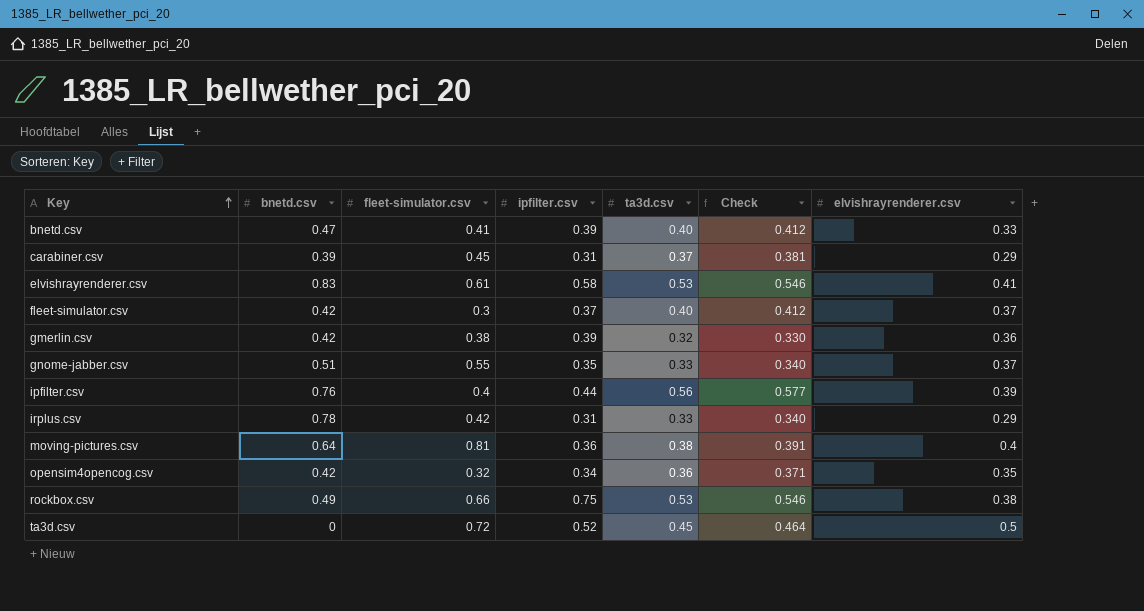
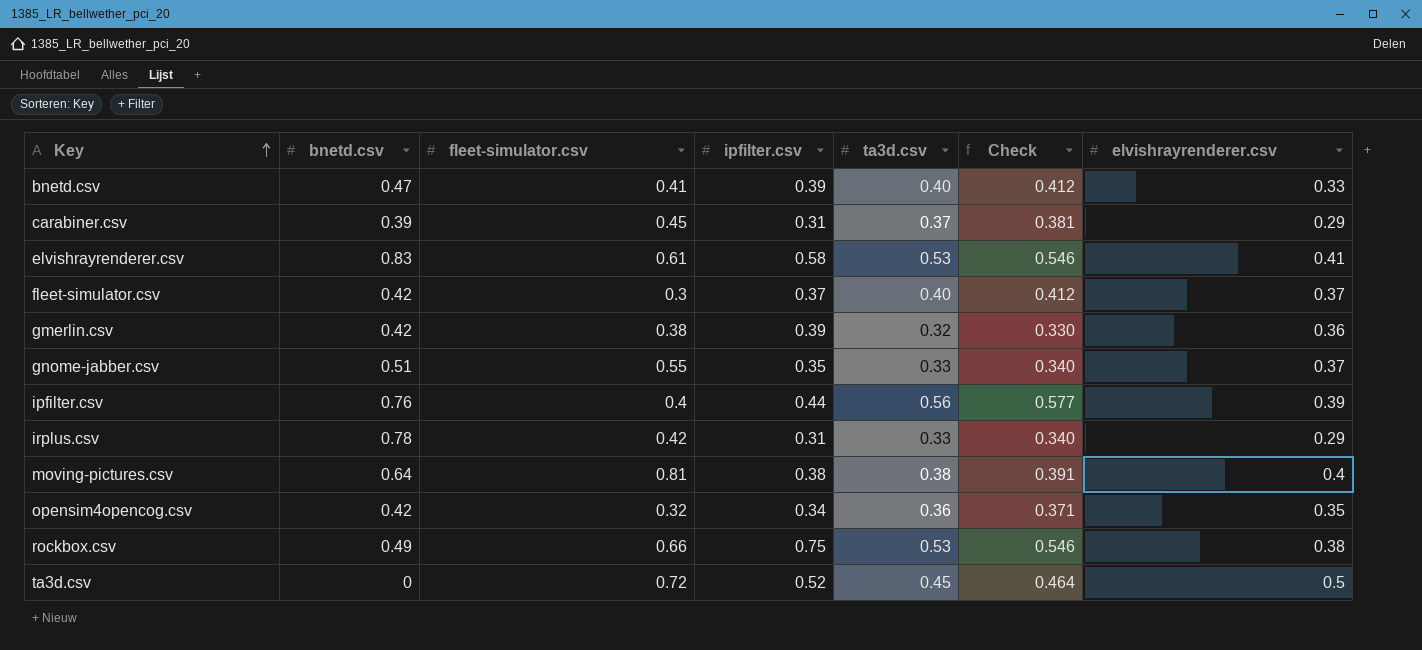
moving-pictures.csv | ipfilter.csv: 0.36 -> 0.38

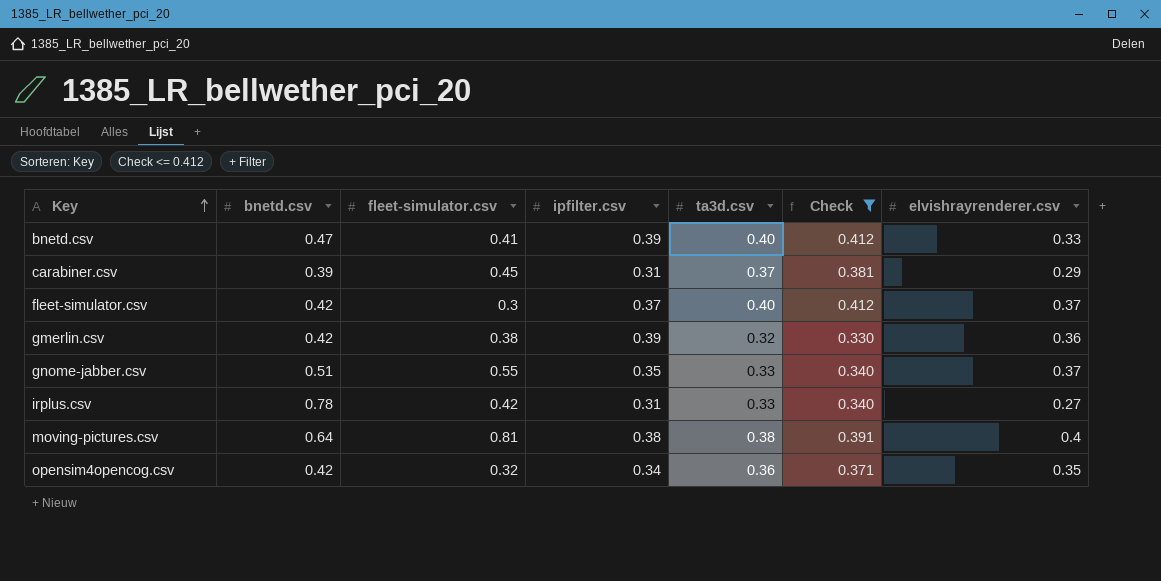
filter: none -> Check <= 0.412
irplus.csv | elvishrayrenderer.csv: 0.29 -> 0.27

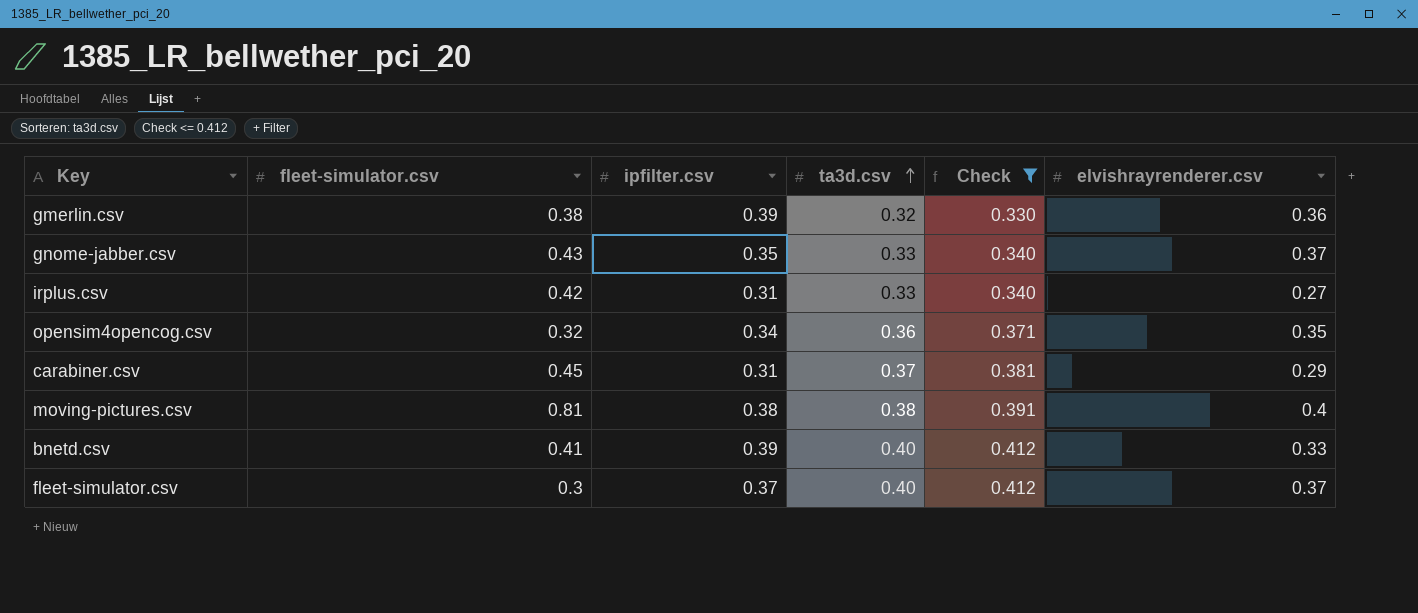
row order: Key ascending -> ta3d.csv ascending
column bnetd.csv | position: 2 -> none
gnome-jabber.csv | fleet-simulator.csv: 0.55 -> 0.43

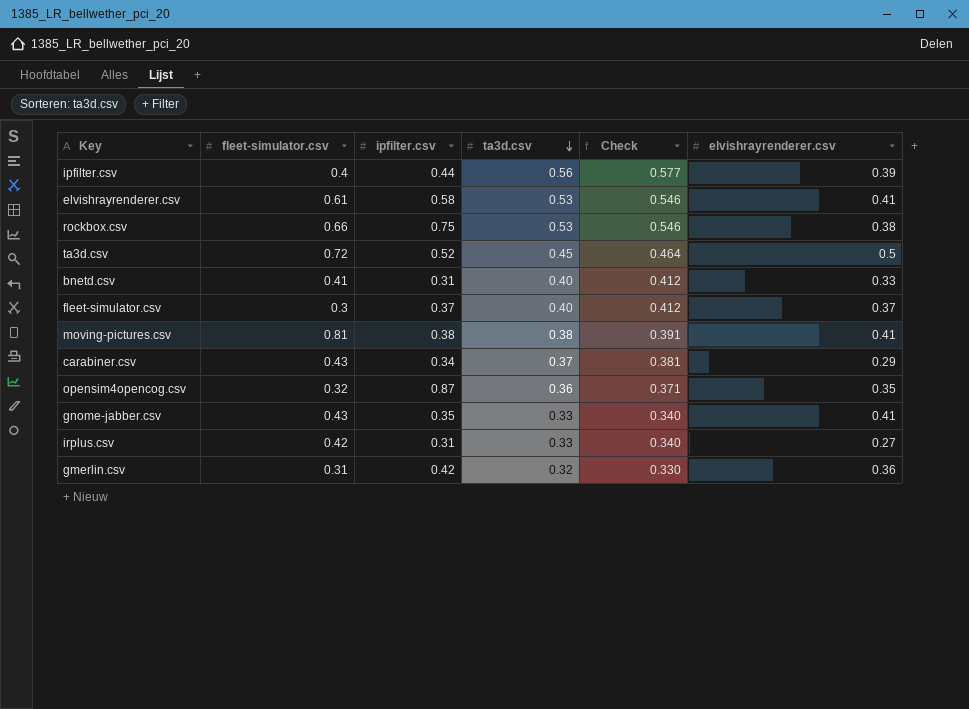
filter: Check <= 0.412 -> none
row order: ta3d.csv ascending -> ta3d.csv descending
bnetd.csv | ipfilter.csv: 0.39 -> 0.31
moving-pictures.csv | elvishrayrenderer.csv: 0.4 -> 0.41
carabiner.csv | fleet-simulator.csv: 0.45 -> 0.43
carabiner.csv | ipfilter.csv: 0.31 -> 0.34
opensim4opencog.csv | ipfilter.csv: 0.34 -> 0.87
gnome-jabber.csv | elvishrayrenderer.csv: 0.37 -> 0.41
gmerlin.csv | fleet-simulator.csv: 0.38 -> 0.31
gmerlin.csv | ipfilter.csv: 0.39 -> 0.42

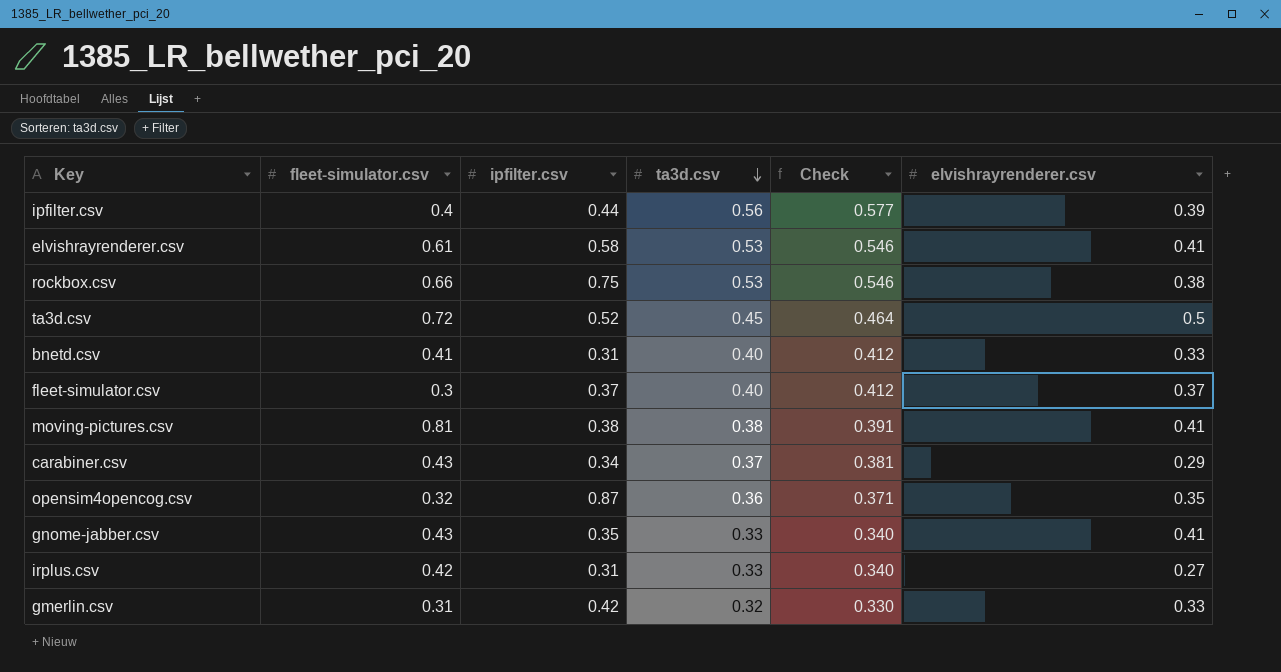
gmerlin.csv | elvishrayrenderer.csv: 0.36 -> 0.33

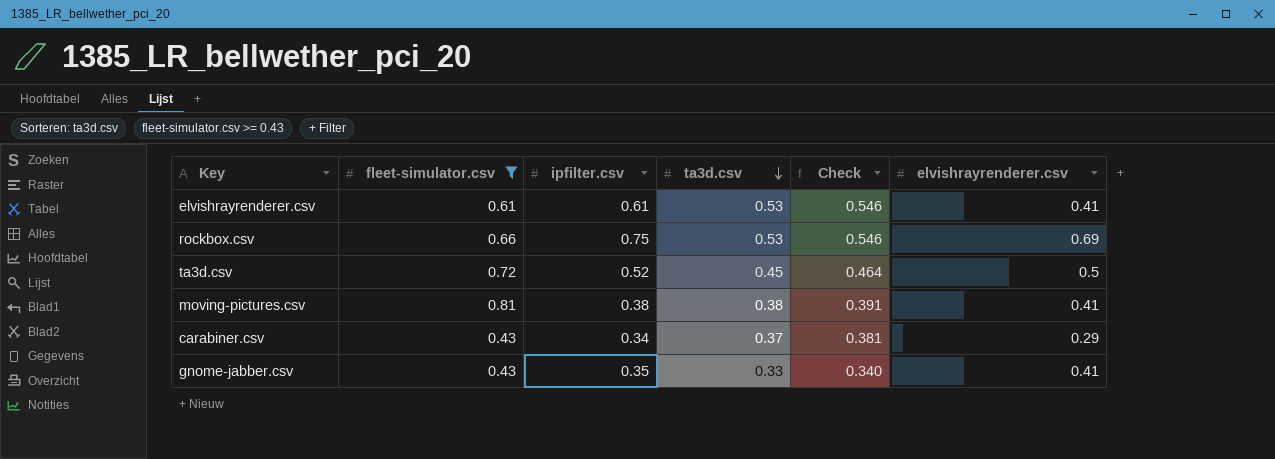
filter: none -> fleet-simulator.csv >= 0.43
elvishrayrenderer.csv | ipfilter.csv: 0.58 -> 0.61
rockbox.csv | elvishrayrenderer.csv: 0.38 -> 0.69

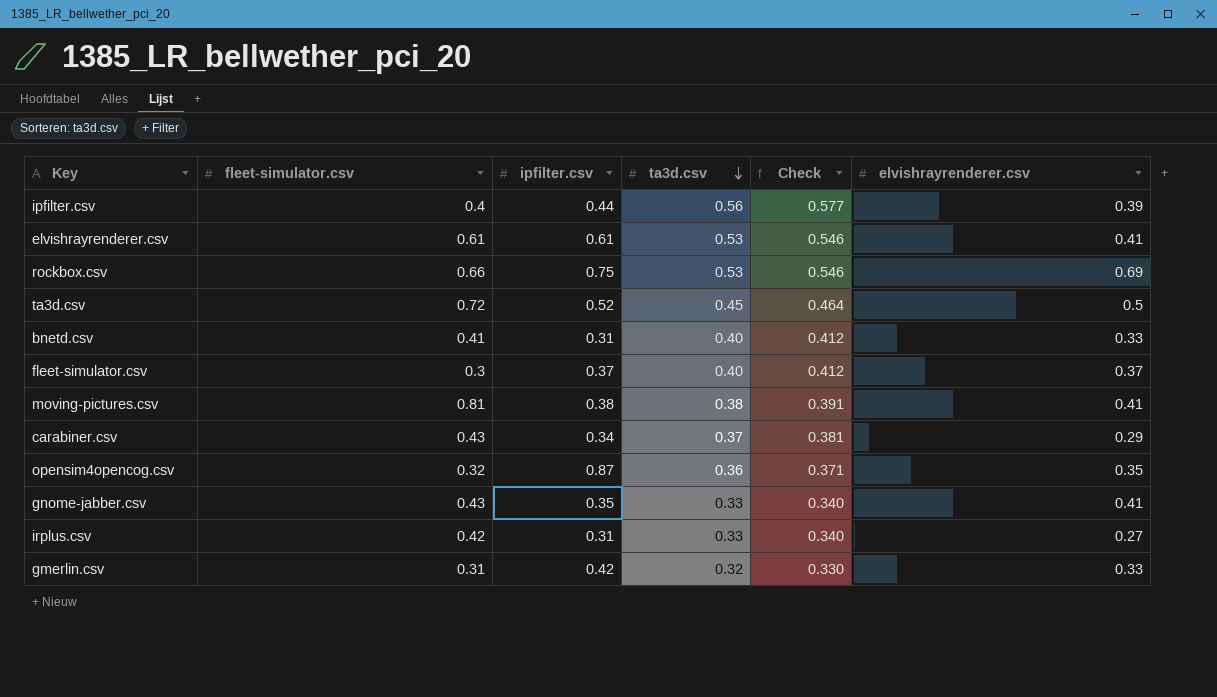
filter: fleet-simulator.csv >= 0.43 -> none

